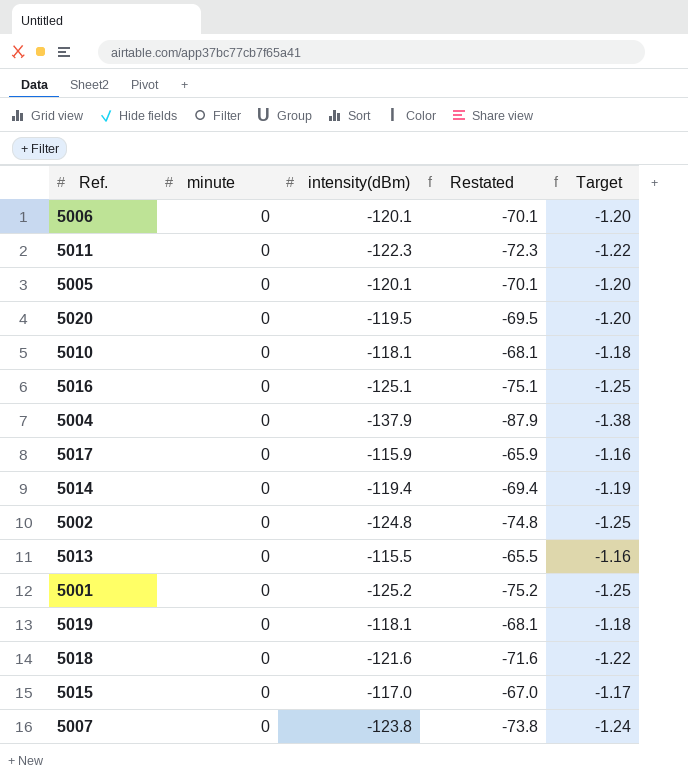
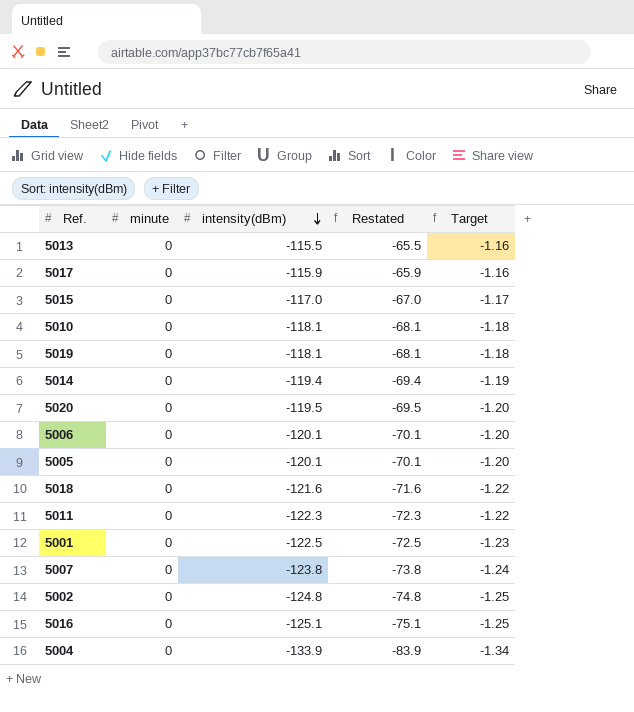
row order: none -> intensity(dBm) descending
5001 | intensity(dBm): -125.2 -> -122.5
5001 | Restated: -75.2 -> -72.5
5001 | Target: -1.25 -> -1.23
5004 | intensity(dBm): -137.9 -> -133.9
5004 | Restated: -87.9 -> -83.9
5004 | Target: -1.38 -> -1.34

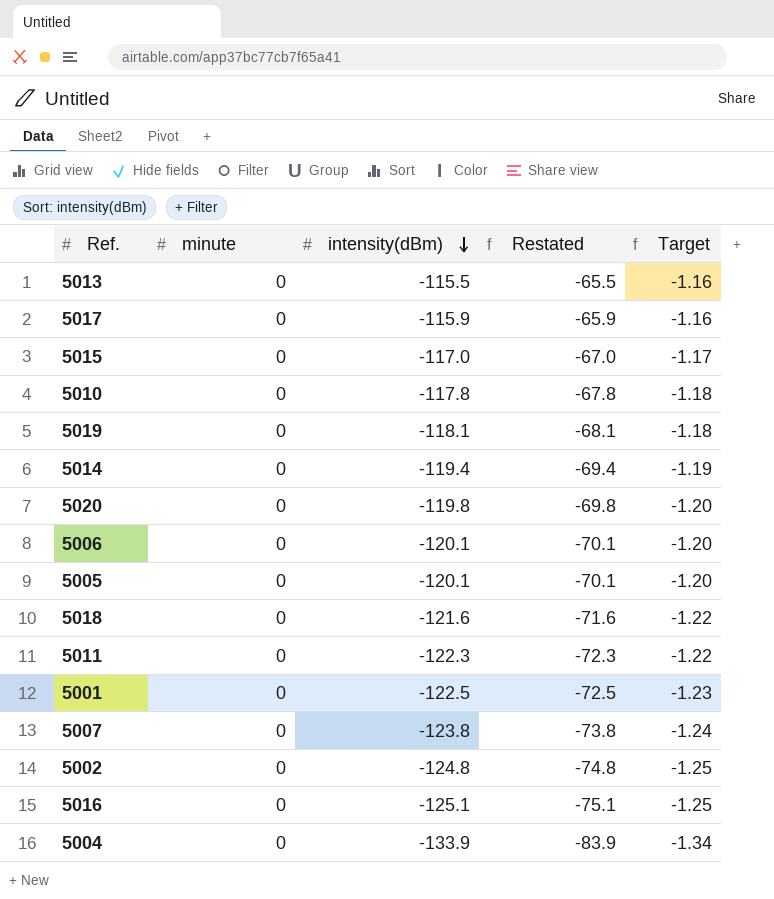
5010 | intensity(dBm): -118.1 -> -117.8
5010 | Restated: -68.1 -> -67.8
5020 | intensity(dBm): -119.5 -> -119.8
5020 | Restated: -69.5 -> -69.8

